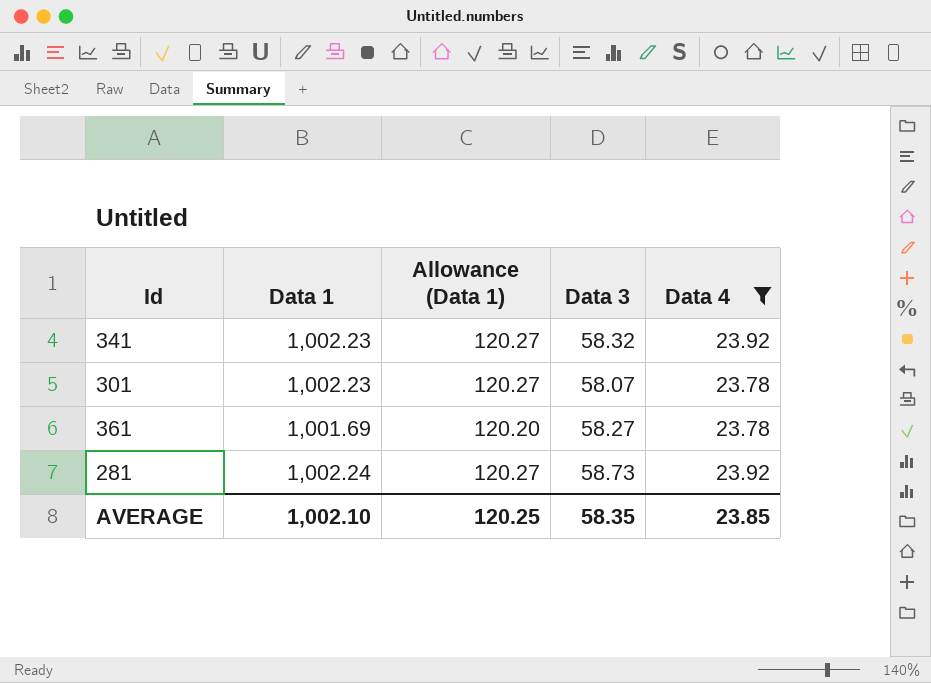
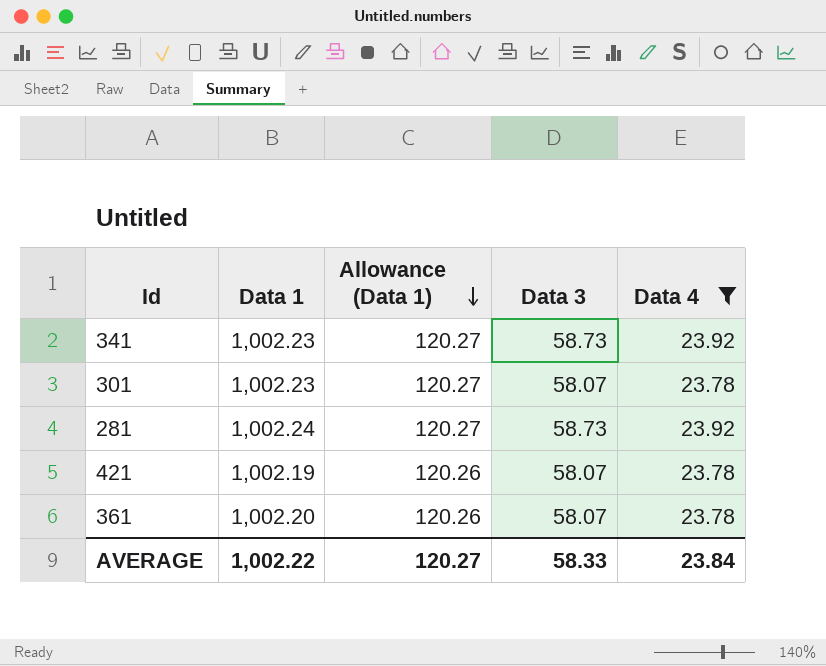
row order: none -> Allowance (Data 1) descending
341 | Data 3: 58.32 -> 58.73
row 421: none -> 1,002.19 | 120.26 | 58.07 | 23.78
361 | Data 1: 1,001.69 -> 1,002.20
361 | Allowance (Data 1): 120.20 -> 120.26
361 | Data 3: 58.27 -> 58.07
AVERAGE | Data 1: 1,002.10 -> 1,002.22
AVERAGE | Allowance (Data 1): 120.25 -> 120.27
AVERAGE | Data 3: 58.35 -> 58.33
AVERAGE | Data 4: 23.85 -> 23.84

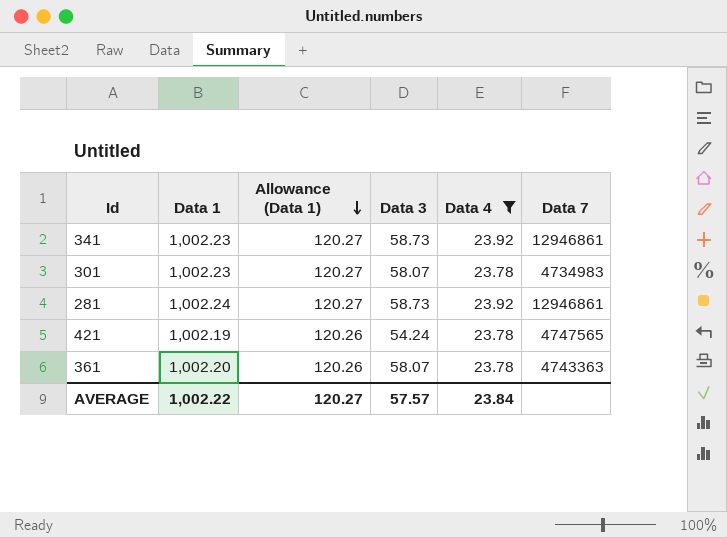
column Data 7 | position: none -> 6
421 | Data 3: 58.07 -> 54.24
AVERAGE | Data 3: 58.33 -> 57.57

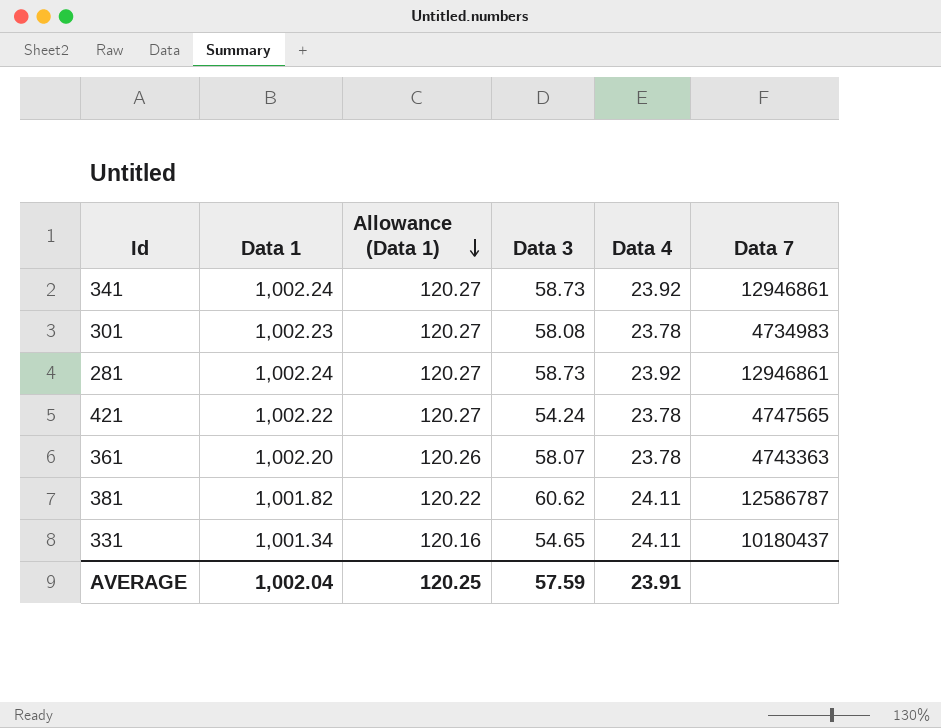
filter: Data 4 != 24.11 -> none
341 | Data 1: 1,002.23 -> 1,002.24
301 | Data 3: 58.07 -> 58.08
421 | Data 1: 1,002.19 -> 1,002.22
421 | Allowance (Data 1): 120.26 -> 120.27
AVERAGE | Data 1: 1,002.22 -> 1,002.04
AVERAGE | Allowance (Data 1): 120.27 -> 120.25
AVERAGE | Data 3: 57.57 -> 57.59
AVERAGE | Data 4: 23.84 -> 23.91

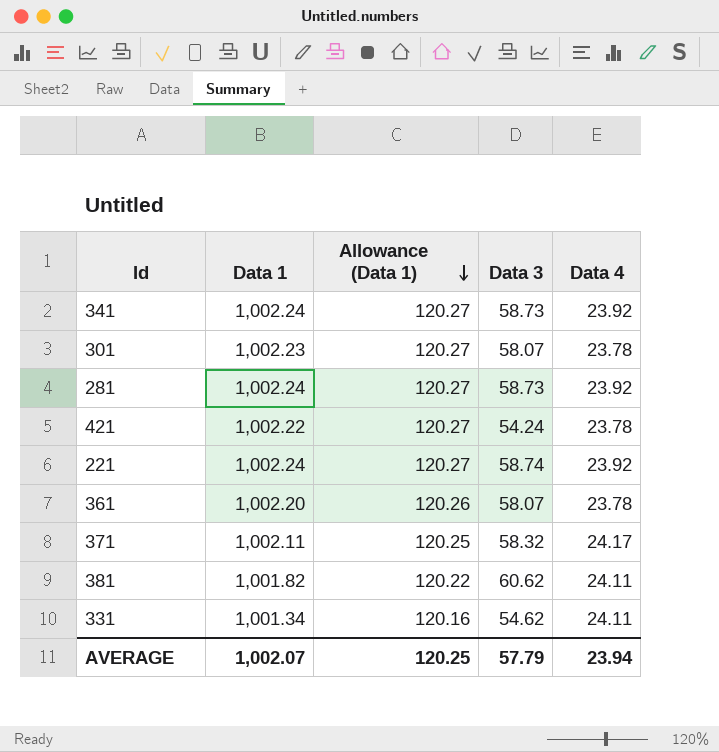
column Data 7 | position: 6 -> none
301 | Data 3: 58.08 -> 58.07
row 221: none -> 1,002.24 | 120.27 | 58.74 | 23.92
row 371: none -> 1,002.11 | 120.25 | 58.32 | 24.17
331 | Data 3: 54.65 -> 54.62
AVERAGE | Data 1: 1,002.04 -> 1,002.07
AVERAGE | Data 3: 57.59 -> 57.79
AVERAGE | Data 4: 23.91 -> 23.94

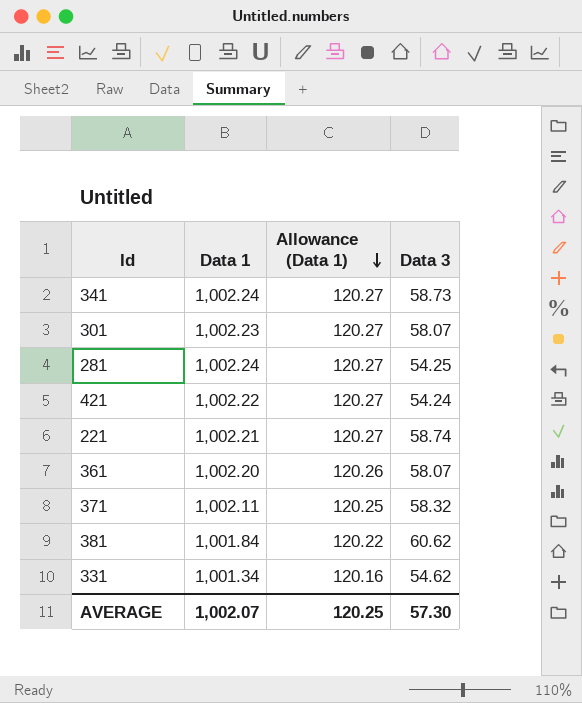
column Data 4 | position: 5 -> none
281 | Data 3: 58.73 -> 54.25
221 | Data 1: 1,002.24 -> 1,002.21
381 | Data 1: 1,001.82 -> 1,001.84
AVERAGE | Data 3: 57.79 -> 57.30

